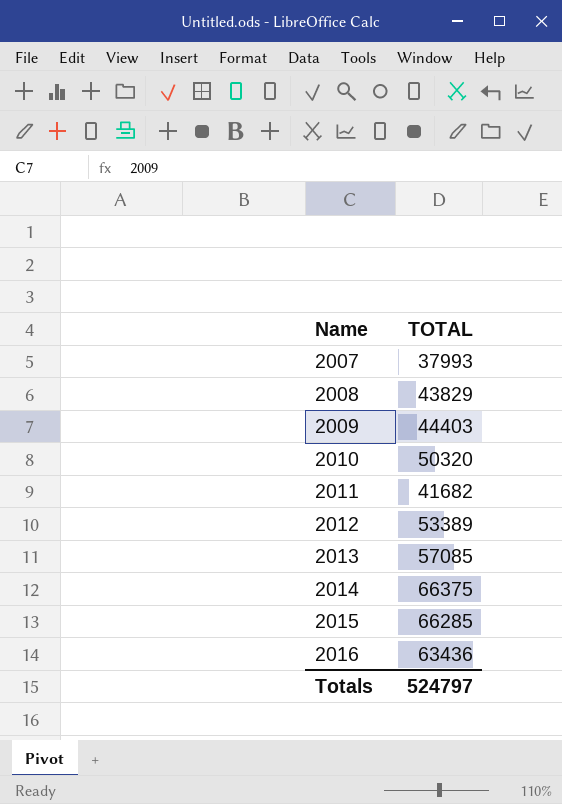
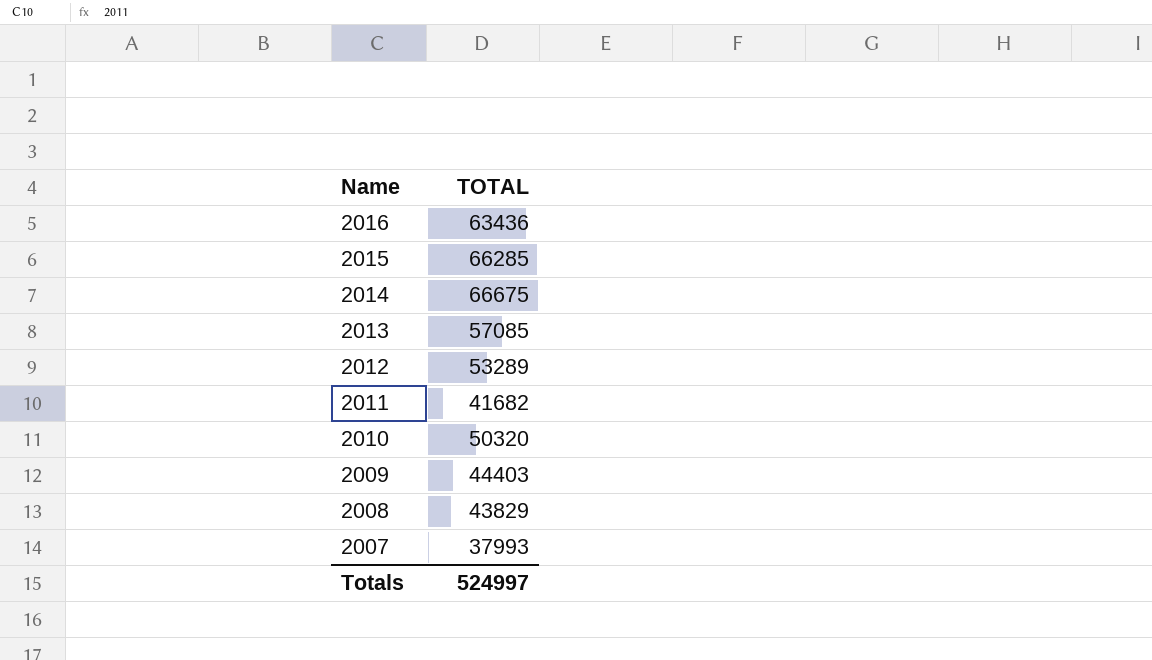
row order: Name ascending -> Name descending
2014 | TOTAL: 66375 -> 66675
2012 | TOTAL: 53389 -> 53289
Totals | TOTAL: 524797 -> 524997

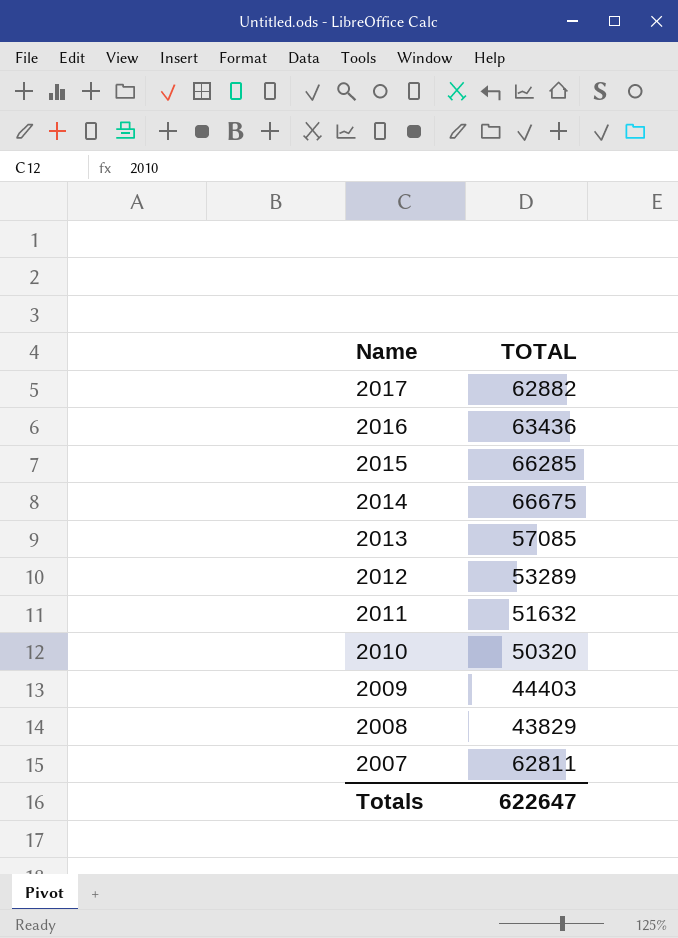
row 2017: none -> 62882
2011 | TOTAL: 41682 -> 51632
2007 | TOTAL: 37993 -> 62811
Totals | TOTAL: 524997 -> 622647

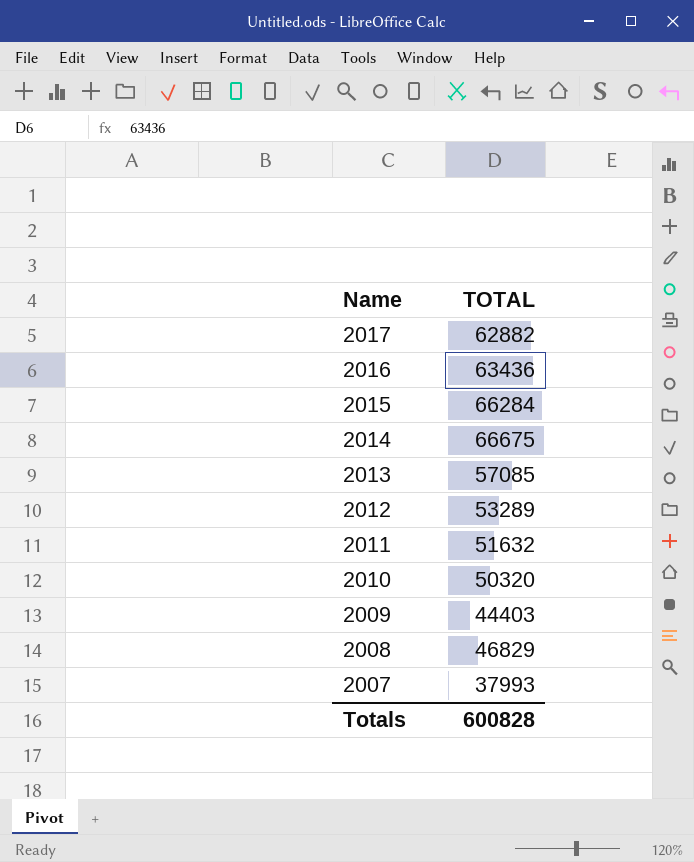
2015 | TOTAL: 66285 -> 66284
2008 | TOTAL: 43829 -> 46829
2007 | TOTAL: 62811 -> 37993
Totals | TOTAL: 622647 -> 600828

